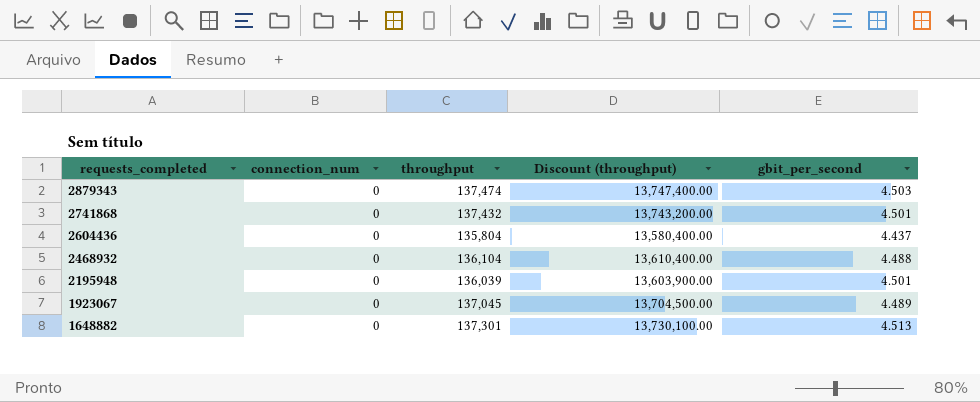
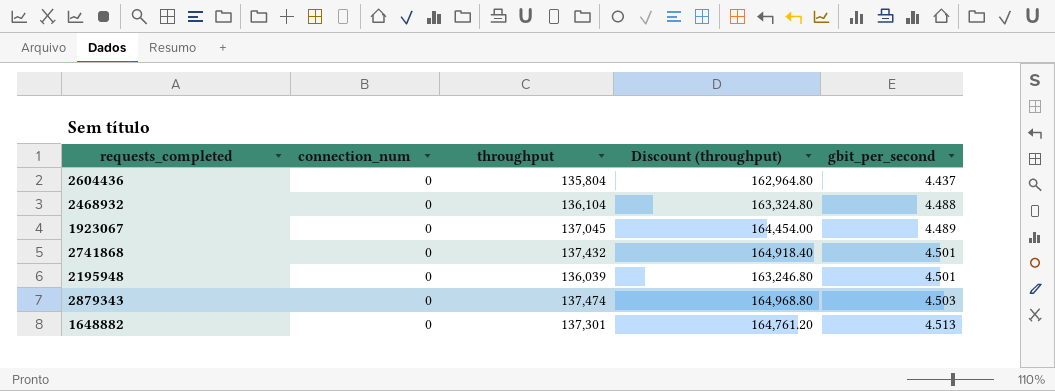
row order: requests_completed descending -> gbit_per_second ascending
column Discount (throughput) | formula: [throughput] * 100 -> [throughput] * 1.2

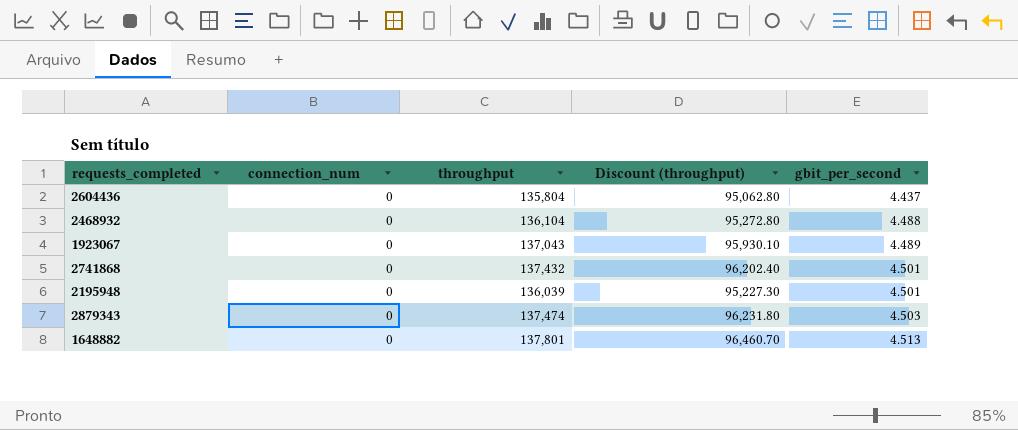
column Discount (throughput) | formula: [throughput] * 1.2 -> [throughput] * 0.7
1923067 | throughput: 137,045 -> 137,043
1648882 | throughput: 137,301 -> 137,801

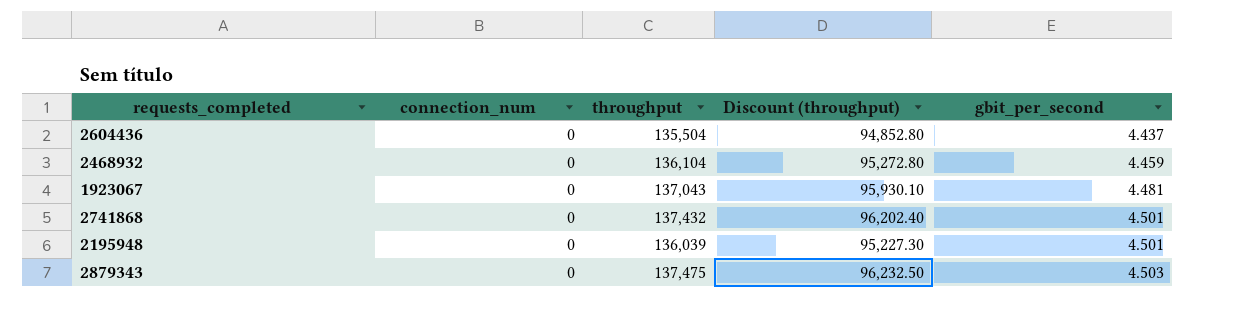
row 1648882: 0 | 137,801 | 96,460.70 | 4.513 -> none
2604436 | throughput: 135,804 -> 135,504
2604436 | Discount (throughput): 95,062.80 -> 94,852.80
2468932 | gbit_per_second: 4.488 -> 4.459
1923067 | gbit_per_second: 4.489 -> 4.481
2879343 | throughput: 137,474 -> 137,475
2879343 | Discount (throughput): 96,231.80 -> 96,232.50

